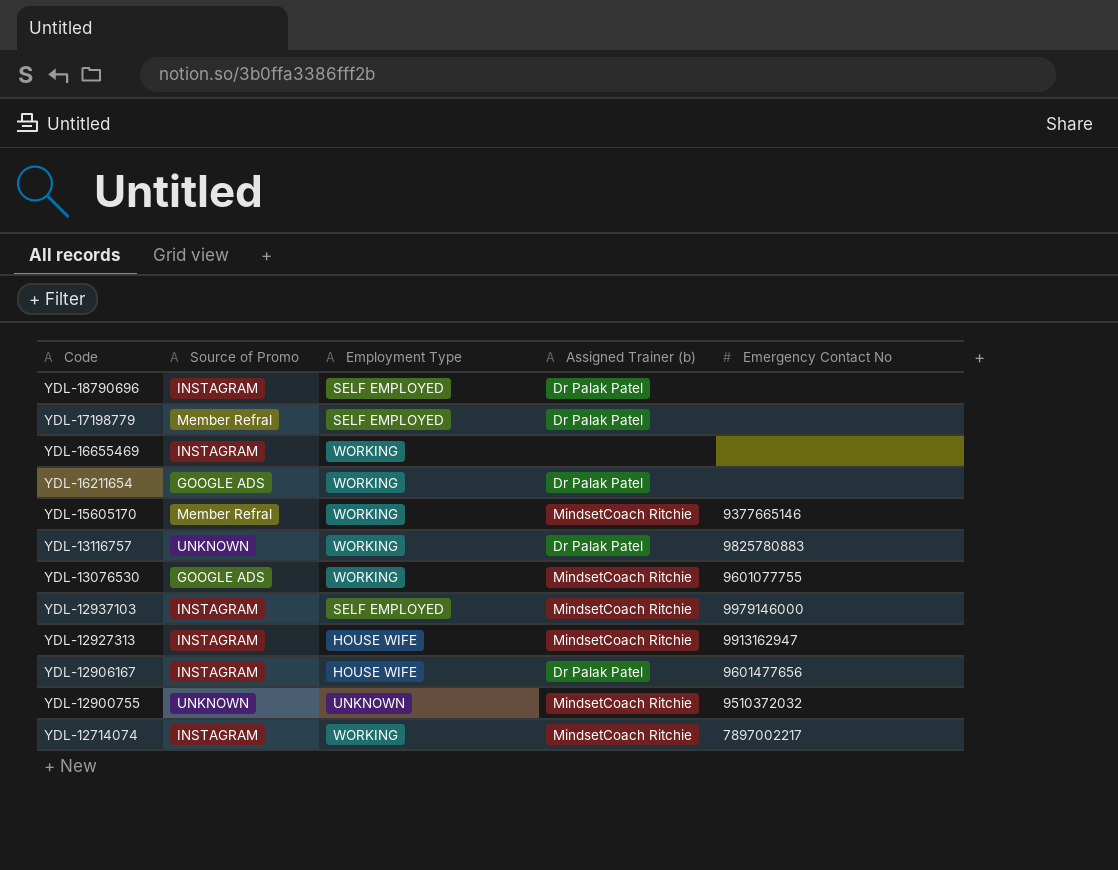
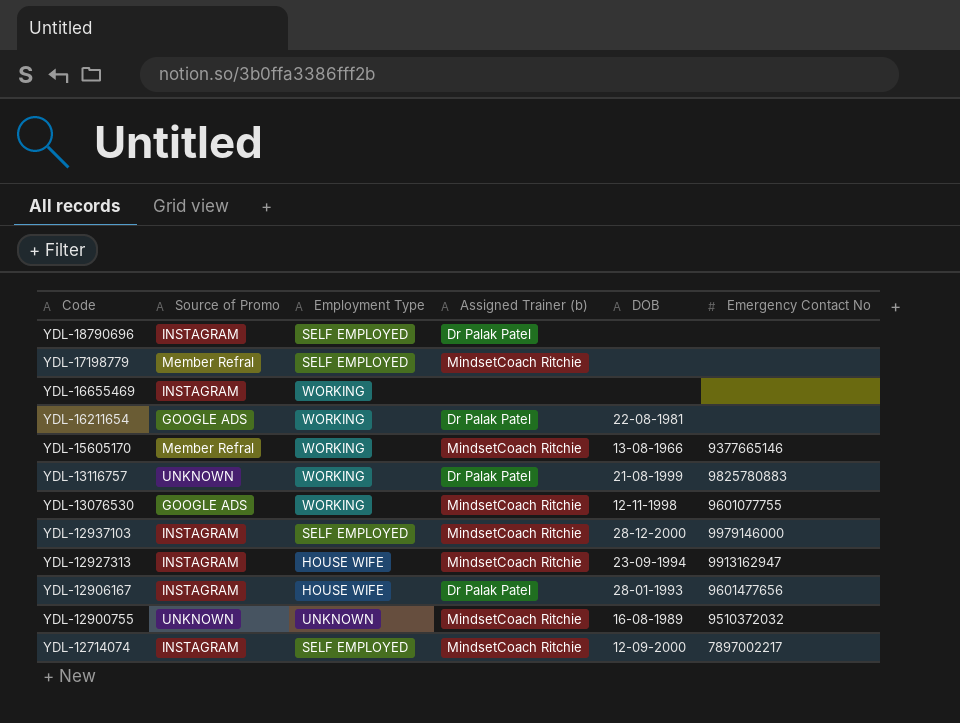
column DOB | position: none -> 5
YDL-17198779 | Assigned Trainer (b): Dr Palak Patel -> MindsetCoach Ritchie
YDL-12714074 | Employment Type: WORKING -> SELF EMPLOYED

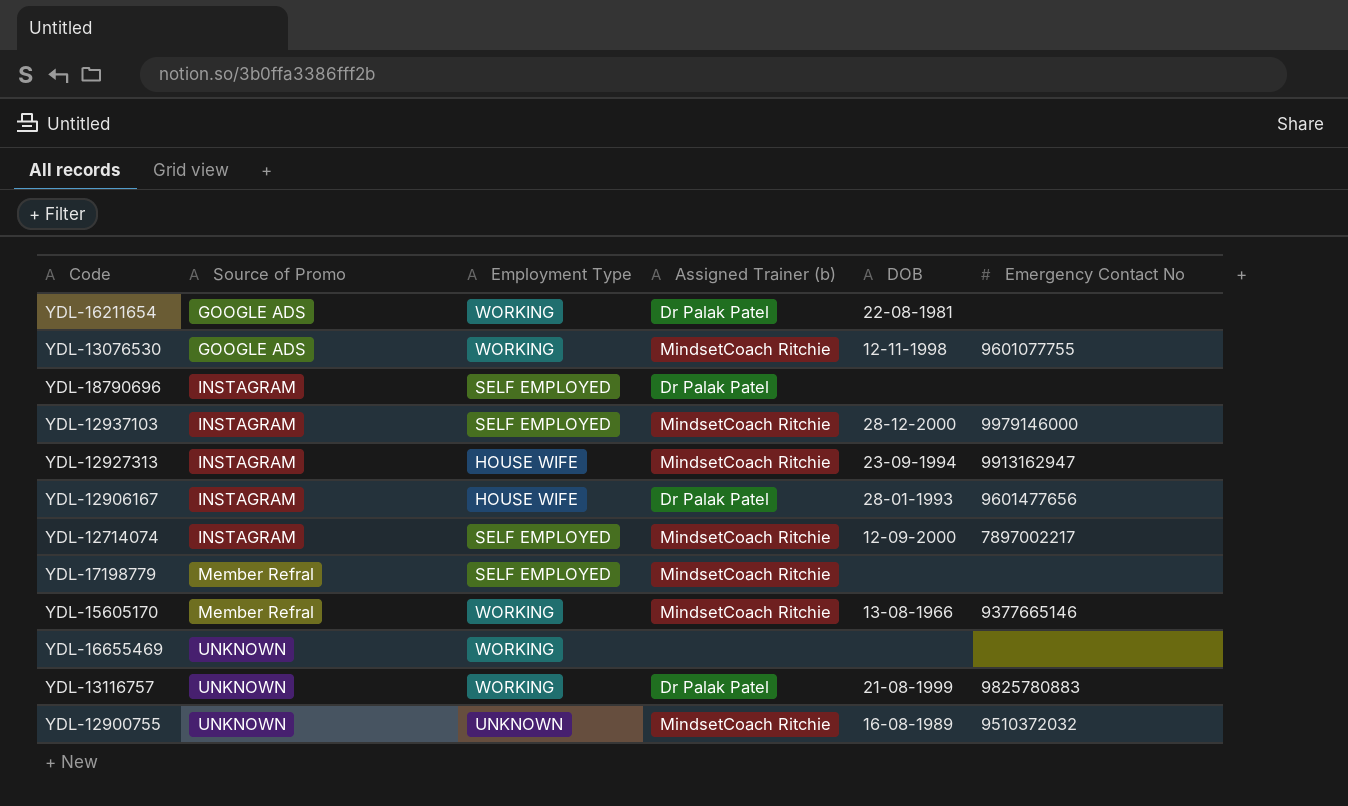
row order: Code descending -> Source of Promo ascending
YDL-16655469 | Source of Promo: INSTAGRAM -> UNKNOWN

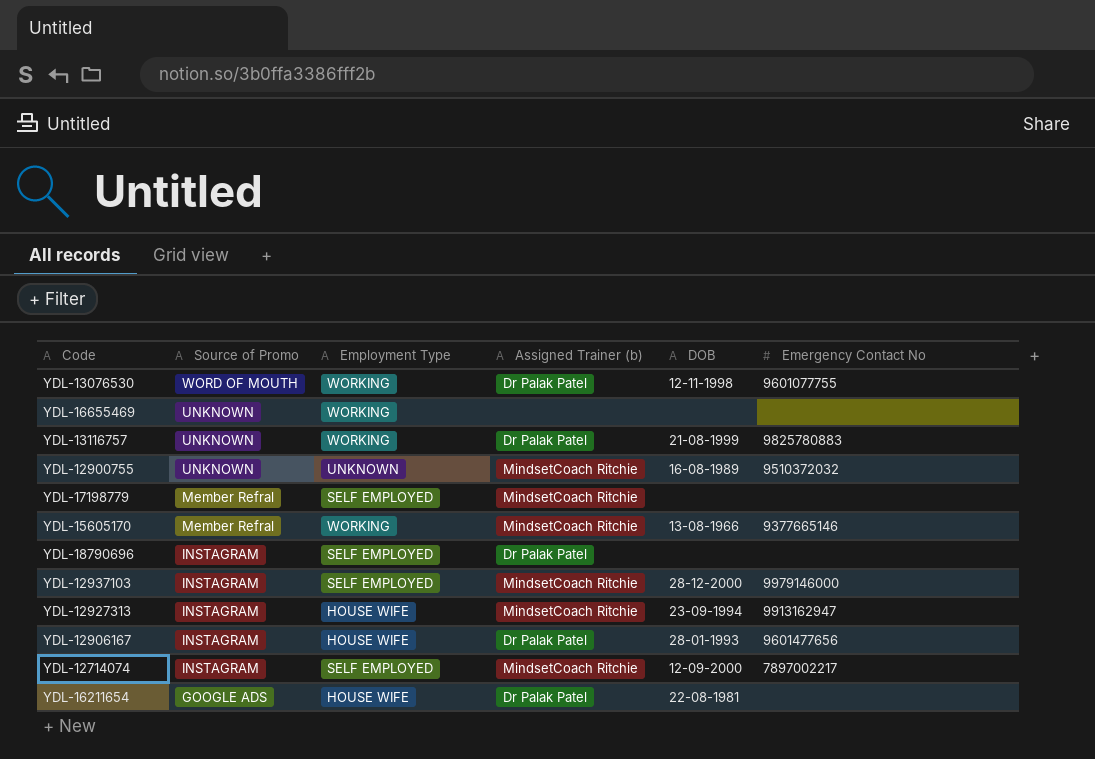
row order: Source of Promo ascending -> Source of Promo descending
YDL-13076530 | Source of Promo: GOOGLE ADS -> WORD OF MOUTH
YDL-13076530 | Assigned Trainer (b): MindsetCoach Ritchie -> Dr Palak Patel
YDL-16211654 | Employment Type: WORKING -> HOUSE WIFE

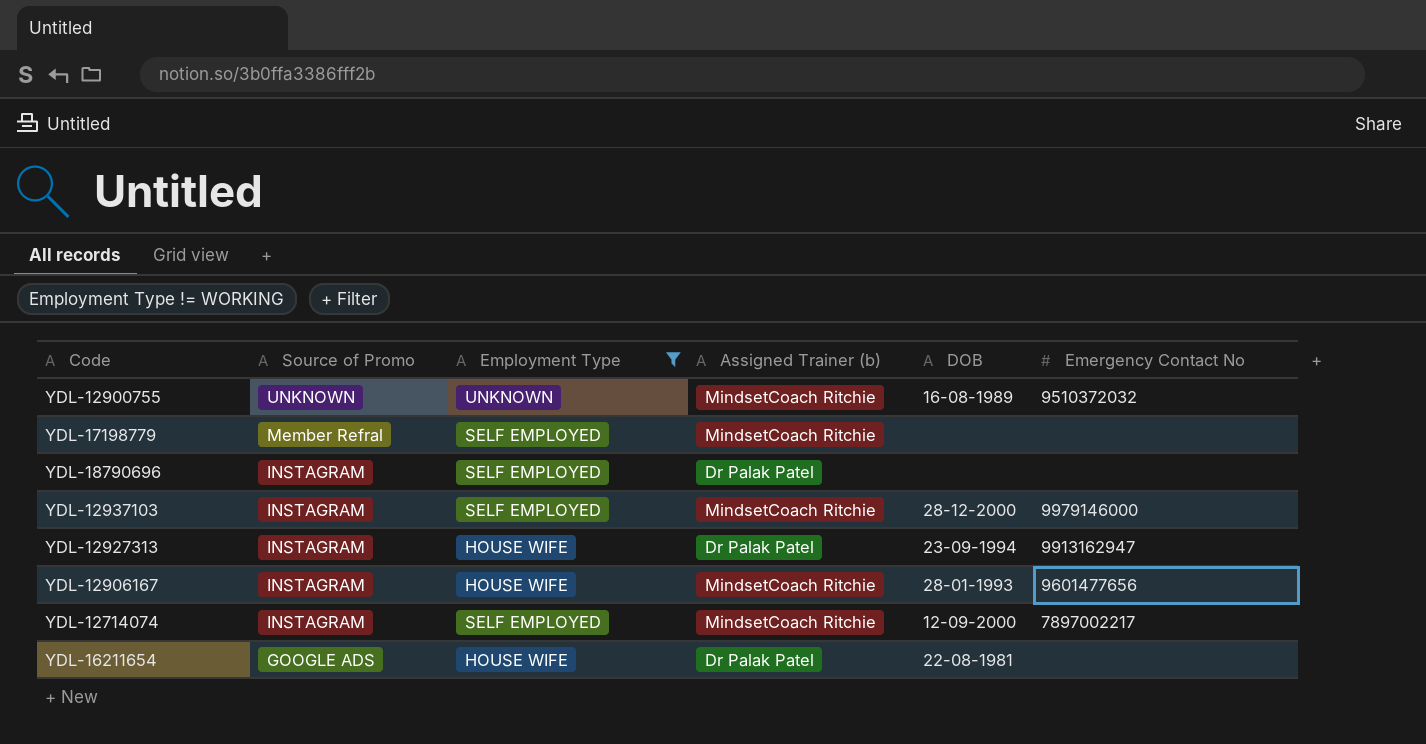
filter: none -> Employment Type != WORKING
YDL-12927313 | Assigned Trainer (b): MindsetCoach Ritchie -> Dr Palak Patel
YDL-12906167 | Assigned Trainer (b): Dr Palak Patel -> MindsetCoach Ritchie

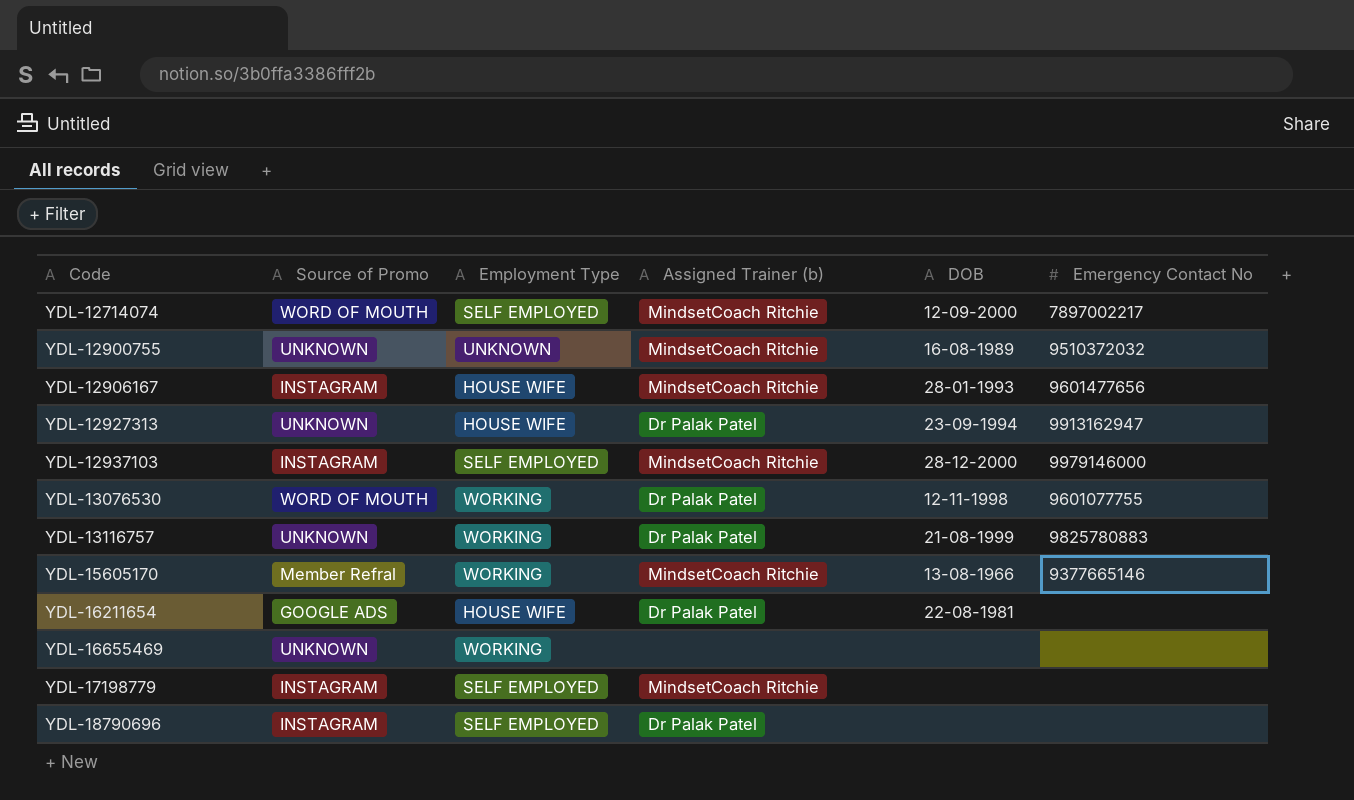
filter: Employment Type != WORKING -> none
row order: Source of Promo descending -> Code ascending
YDL-12714074 | Source of Promo: INSTAGRAM -> WORD OF MOUTH
YDL-12927313 | Source of Promo: INSTAGRAM -> UNKNOWN
YDL-17198779 | Source of Promo: Member Refral -> INSTAGRAM

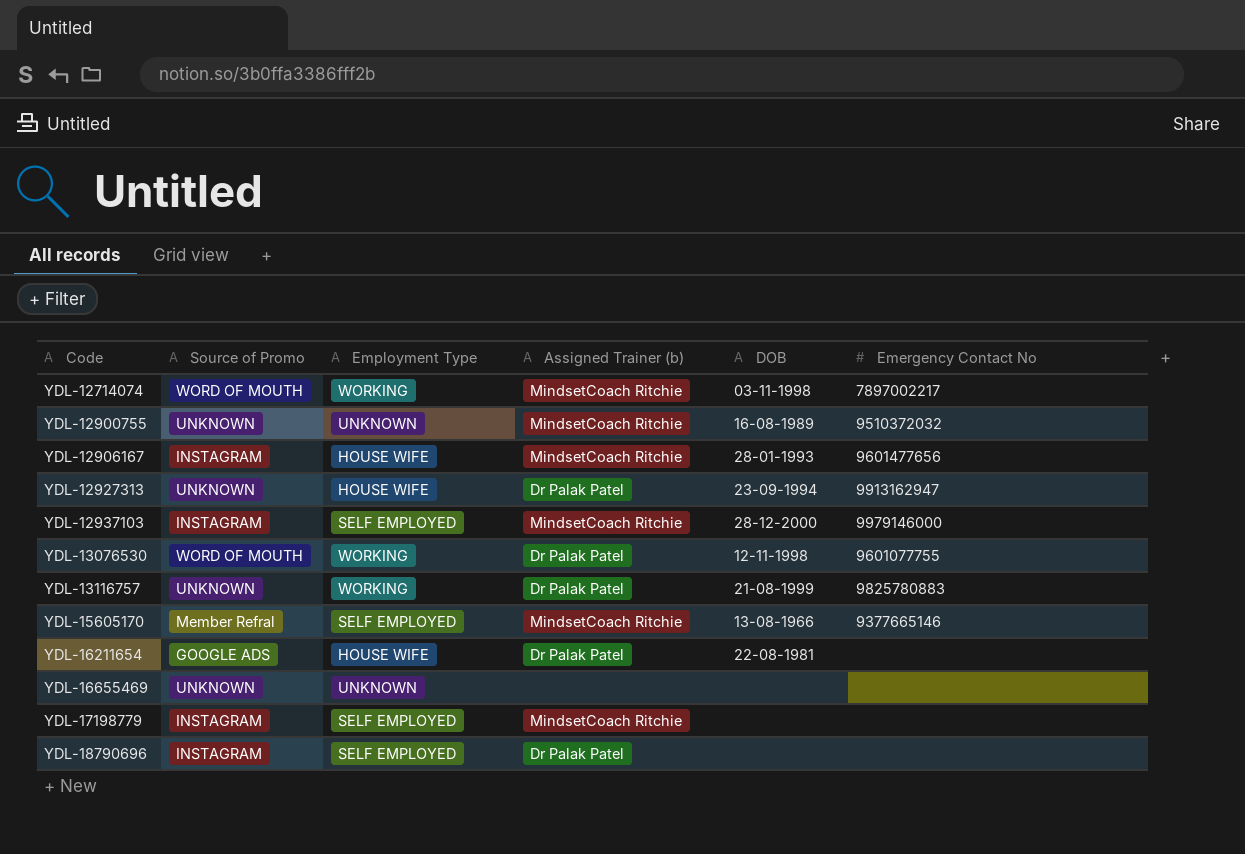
YDL-12714074 | Employment Type: SELF EMPLOYED -> WORKING
YDL-12714074 | DOB: 12-09-2000 -> 03-11-1998
YDL-15605170 | Employment Type: WORKING -> SELF EMPLOYED
YDL-16655469 | Employment Type: WORKING -> UNKNOWN

